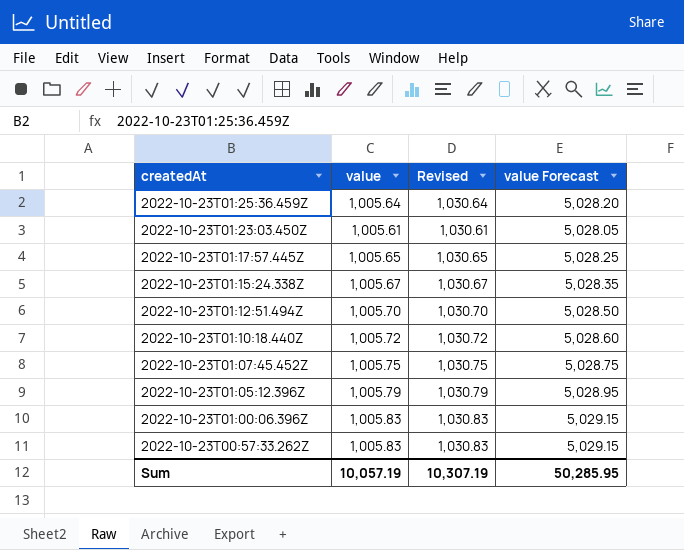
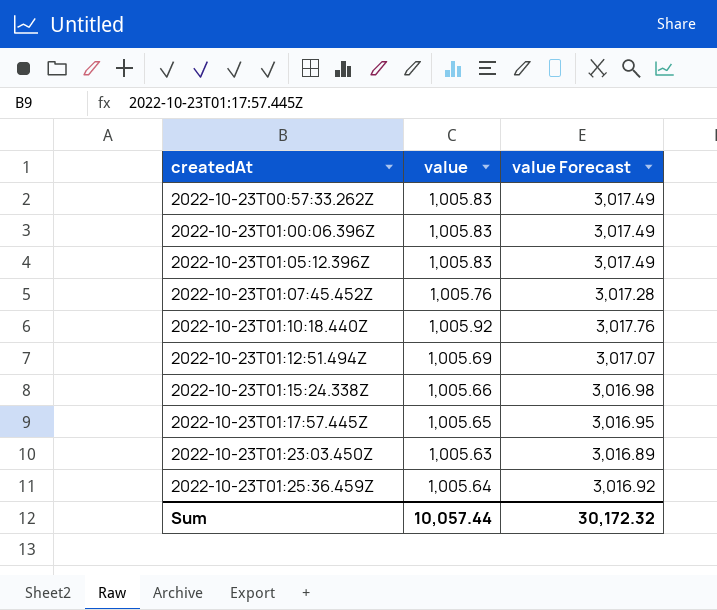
row order: createdAt descending -> createdAt ascending
column Revised | formula: [value] + 25 -> none
column value Forecast | formula: [value] * 5 -> [value] * 3
2022-10-23T01:05:12.396Z | value: 1,005.79 -> 1,005.83
2022-10-23T01:07:45.452Z | value: 1,005.75 -> 1,005.76
2022-10-23T01:10:18.440Z | value: 1,005.72 -> 1,005.92
2022-10-23T01:12:51.494Z | value: 1,005.70 -> 1,005.69
2022-10-23T01:15:24.338Z | value: 1,005.67 -> 1,005.66
2022-10-23T01:23:03.450Z | value: 1,005.61 -> 1,005.63
Sum | value: 10,057.19 -> 10,057.44
Sum | value Forecast: 50,285.95 -> 30,172.32

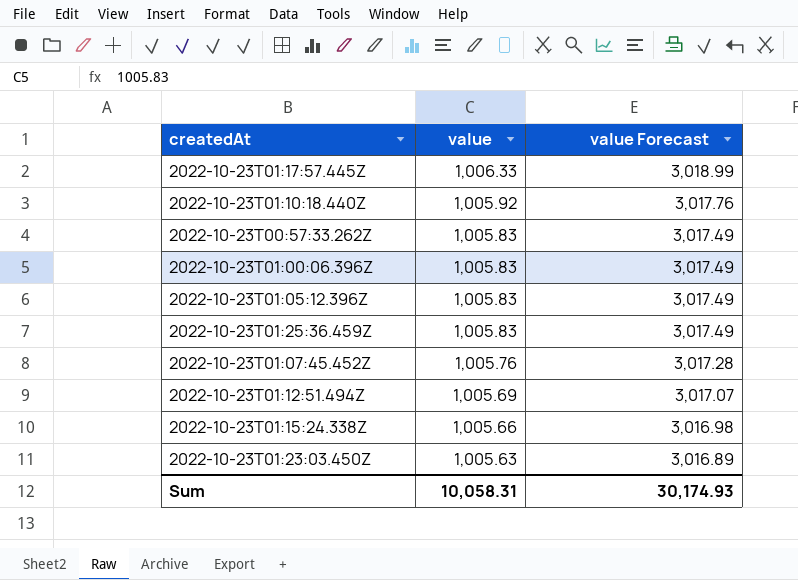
row order: createdAt ascending -> value descending
2022-10-23T01:17:57.445Z | value: 1,005.65 -> 1,006.33
2022-10-23T01:17:57.445Z | value Forecast: 3,016.95 -> 3,018.99
2022-10-23T01:25:36.459Z | value: 1,005.64 -> 1,005.83
2022-10-23T01:25:36.459Z | value Forecast: 3,016.92 -> 3,017.49
Sum | value: 10,057.44 -> 10,058.31
Sum | value Forecast: 30,172.32 -> 30,174.93

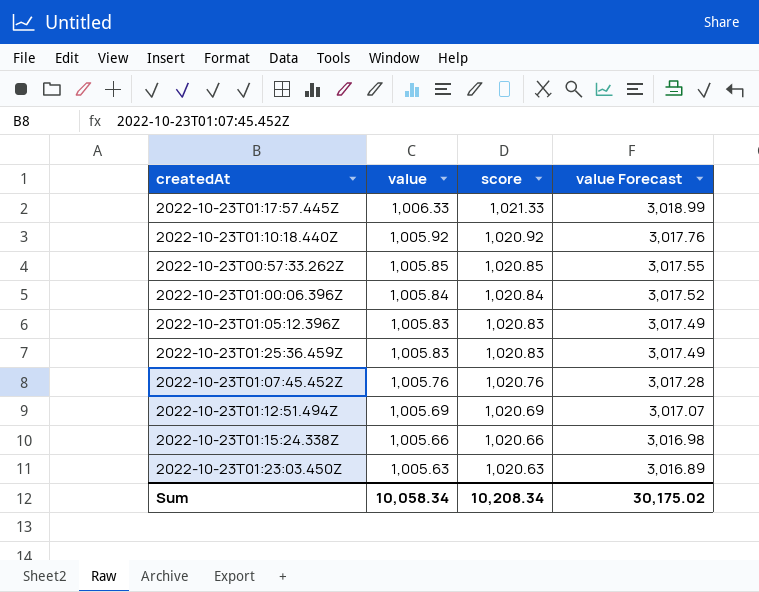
column score | formula: none -> [value] + 15
2022-10-23T00:57:33.262Z | value: 1,005.83 -> 1,005.85
2022-10-23T00:57:33.262Z | value Forecast: 3,017.49 -> 3,017.55
2022-10-23T01:00:06.396Z | value: 1,005.83 -> 1,005.84
2022-10-23T01:00:06.396Z | value Forecast: 3,017.49 -> 3,017.52
Sum | value: 10,058.31 -> 10,058.34
Sum | value Forecast: 30,174.93 -> 30,175.02

